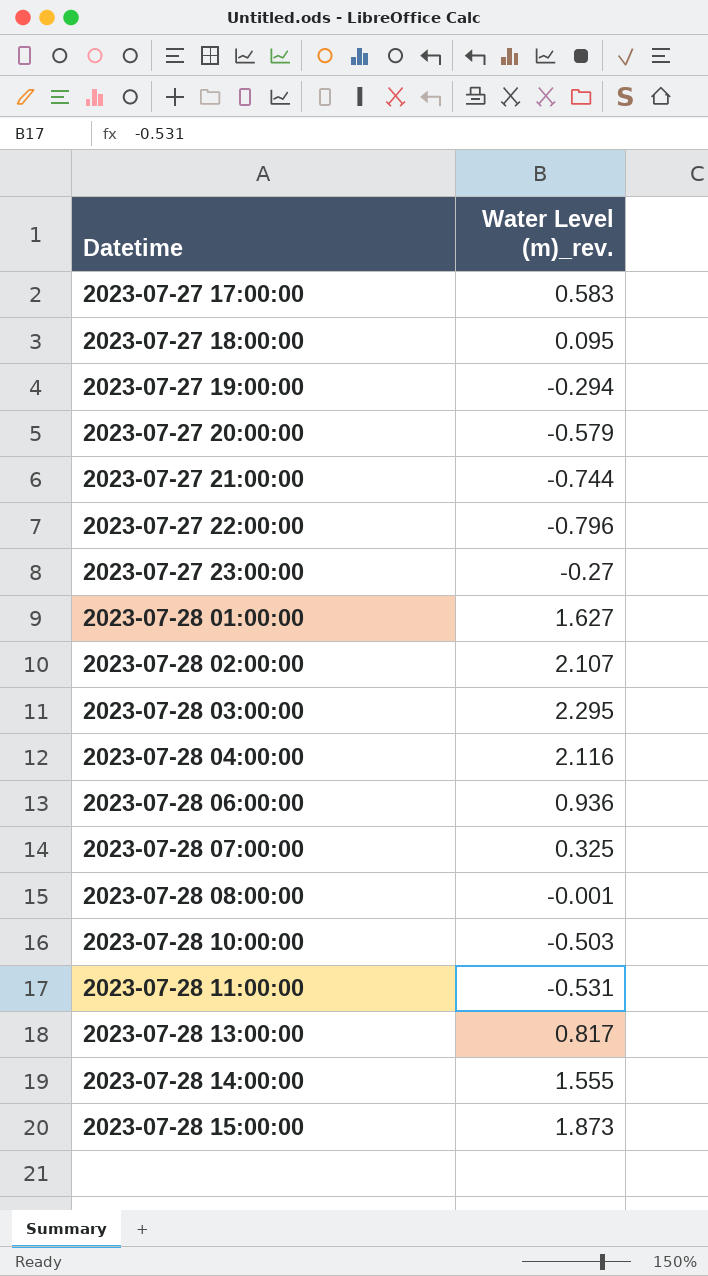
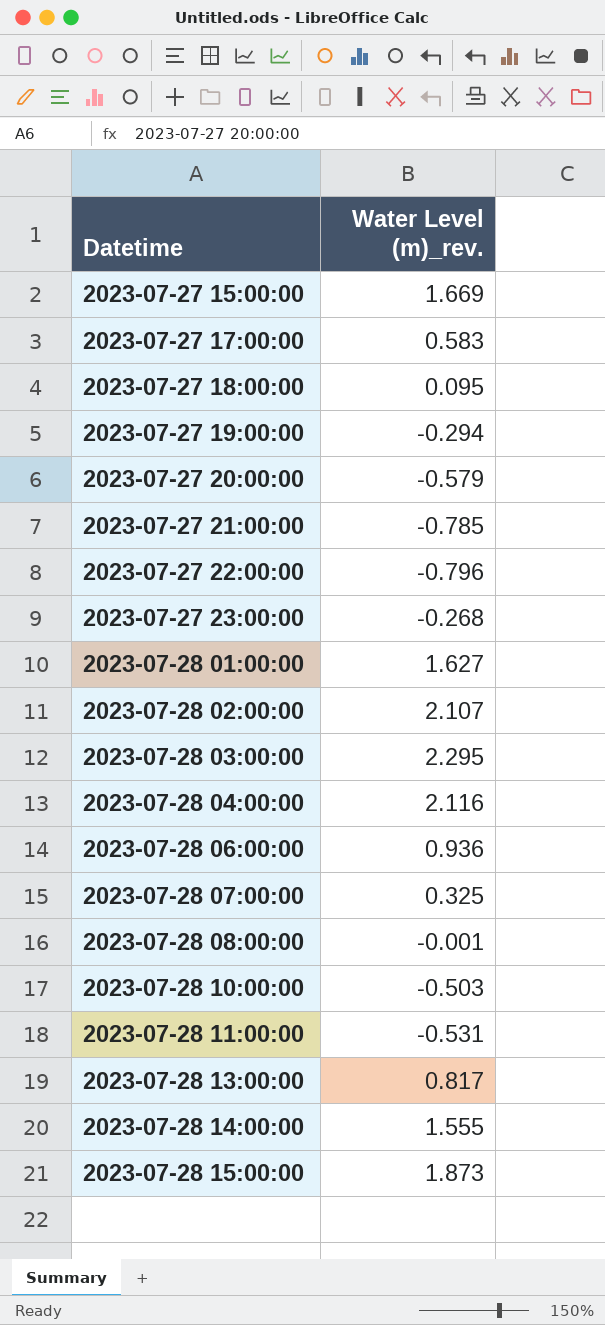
row 2023-07-27 15:00:00: none -> 1.669
2023-07-27 21:00:00 | Water Level (m)_rev.: -0.744 -> -0.785
2023-07-27 23:00:00 | Water Level (m)_rev.: -0.27 -> -0.268

